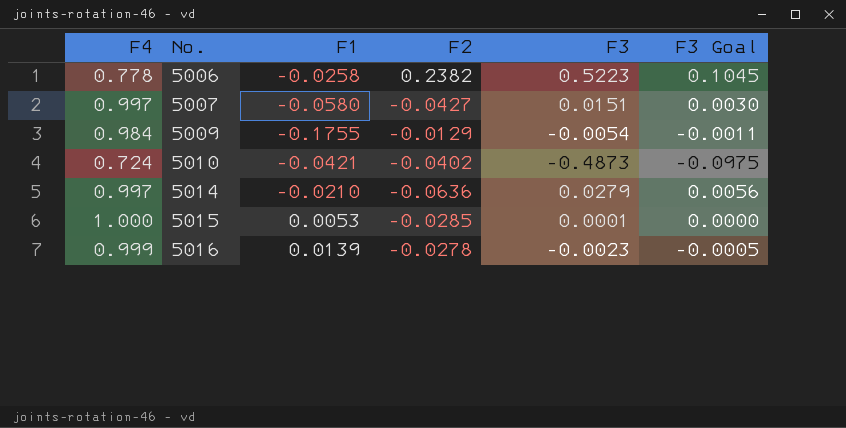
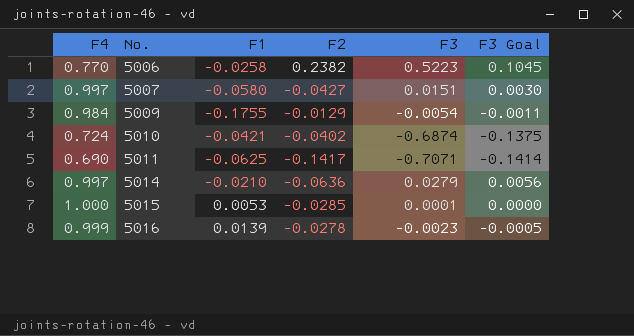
5006 | F4: 0.778 -> 0.770
5010 | F3: -0.4873 -> -0.6874
5010 | F3 Goal: -0.0975 -> -0.1375
row 5011: none -> 0.690 | -0.0625 | -0.1417 | -0.7071 | -0.1414

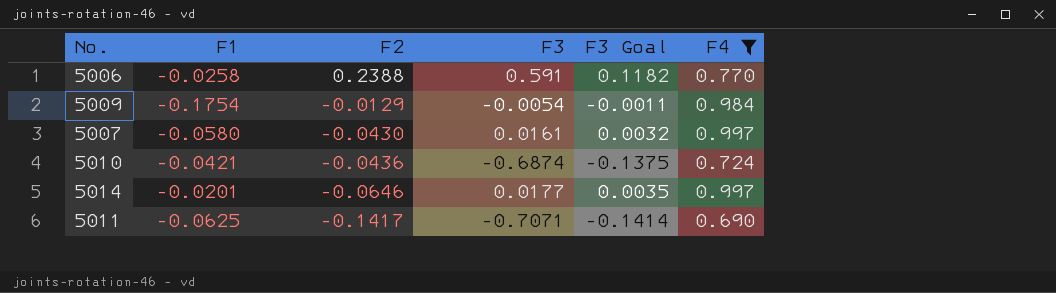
filter: none -> F4 <= 0.997
row order: No. ascending -> F2 descending
column F4 | position: 1 -> 6
5006 | F2: 0.2382 -> 0.2388
5006 | F3: 0.5223 -> 0.591
5006 | F3 Goal: 0.1045 -> 0.1182
5009 | F1: -0.1755 -> -0.1754
5007 | F2: -0.0427 -> -0.0430
5007 | F3: 0.0151 -> 0.0161
5007 | F3 Goal: 0.0030 -> 0.0032
5010 | F2: -0.0402 -> -0.0436
5014 | F1: -0.0210 -> -0.0201
5014 | F2: -0.0636 -> -0.0646
5014 | F3: 0.0279 -> 0.0177
5014 | F3 Goal: 0.0056 -> 0.0035

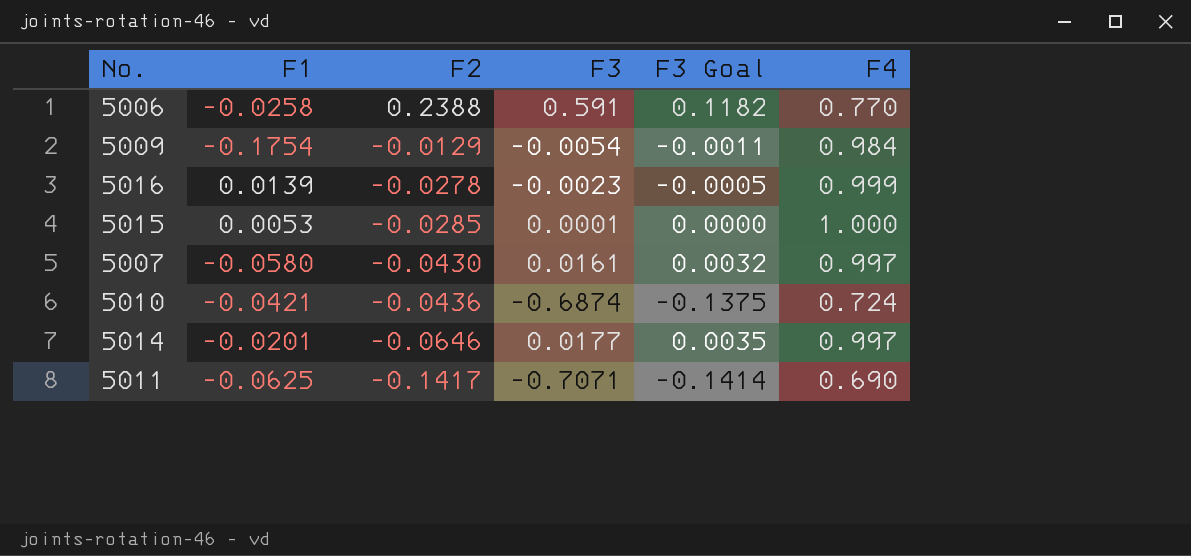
filter: F4 <= 0.997 -> none

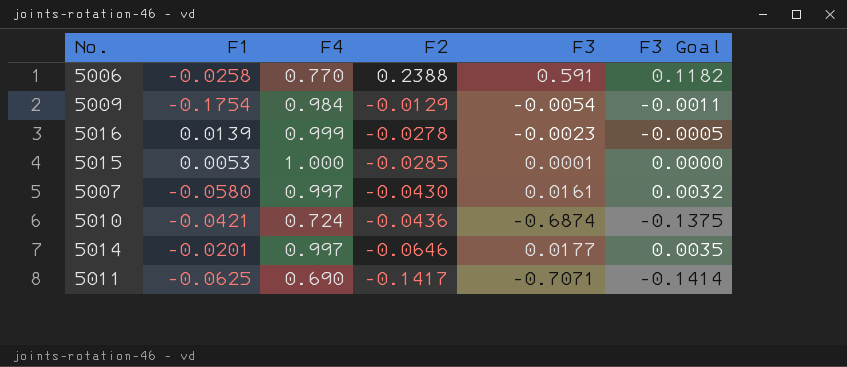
column F4 | position: 6 -> 3

